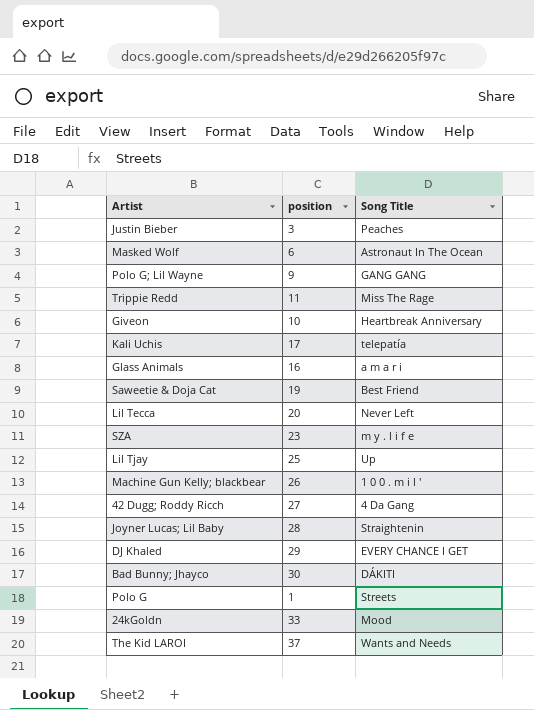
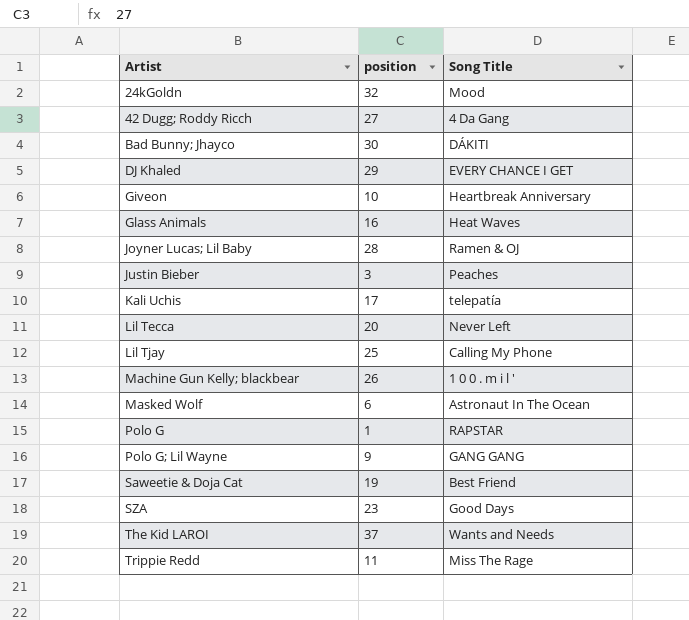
row order: none -> Artist ascending
24kGoldn | position: 33 -> 32
Glass Animals | Song Title: a m a r i -> Heat Waves
Joyner Lucas; Lil Baby | Song Title: Straightenin -> Ramen & OJ
Lil Tjay | Song Title: Up -> Calling My Phone
Polo G | Song Title: Streets -> RAPSTAR
SZA | Song Title: m y . l i f e -> Good Days

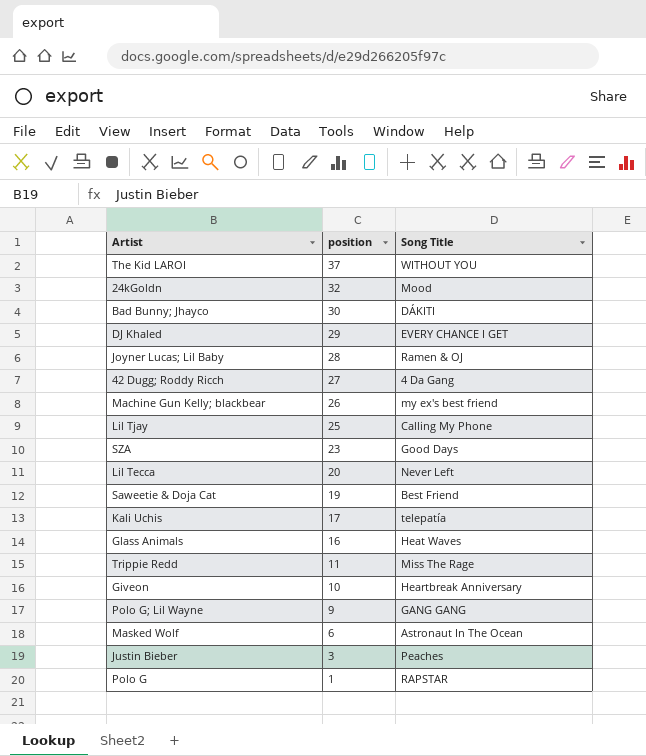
row order: Artist ascending -> position descending
The Kid LAROI | Song Title: Wants and Needs -> WITHOUT YOU
Machine Gun Kelly; blackbear | Song Title: 1 0 0 . m i l ' -> my ex's best friend

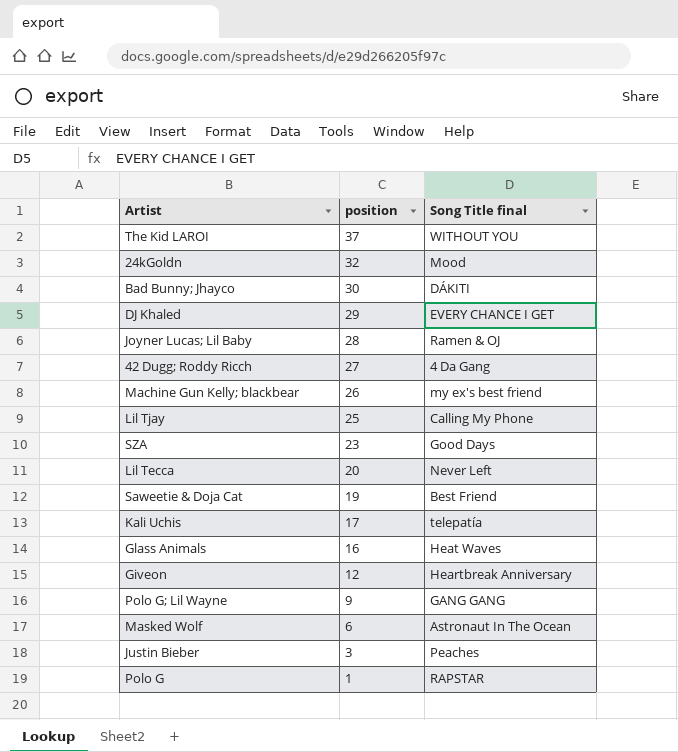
column name: Song Title -> Song Title final
row Trippie Redd: 11 | Miss The Rage -> none
Giveon | position: 10 -> 12

